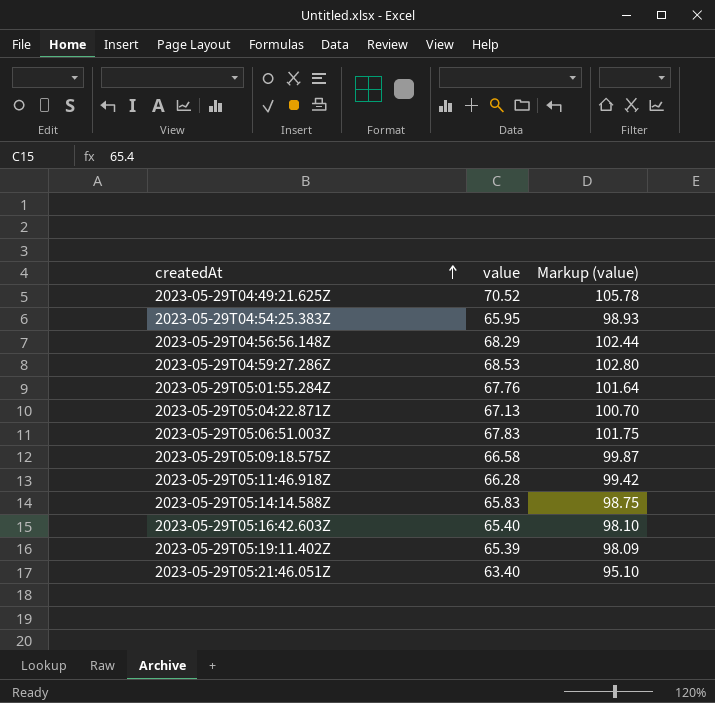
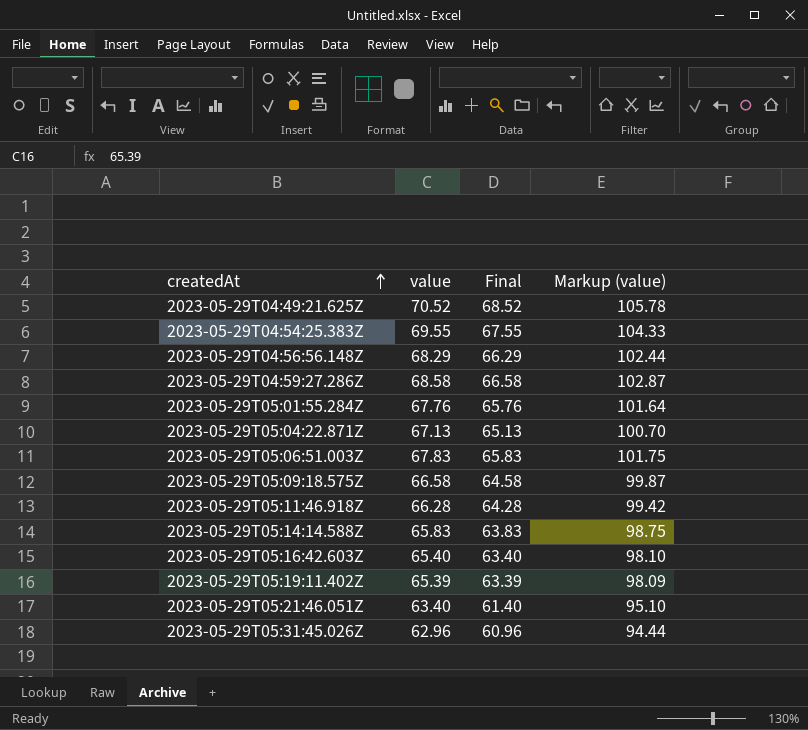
column Final | formula: none -> [value] - 2
2023-05-29T04:54:25.383Z | value: 65.95 -> 69.55
2023-05-29T04:54:25.383Z | Markup (value): 98.93 -> 104.33
2023-05-29T04:59:27.286Z | value: 68.53 -> 68.58
2023-05-29T04:59:27.286Z | Markup (value): 102.80 -> 102.87
row 2023-05-29T05:31:45.026Z: none -> 62.96 | 60.96 | 94.44

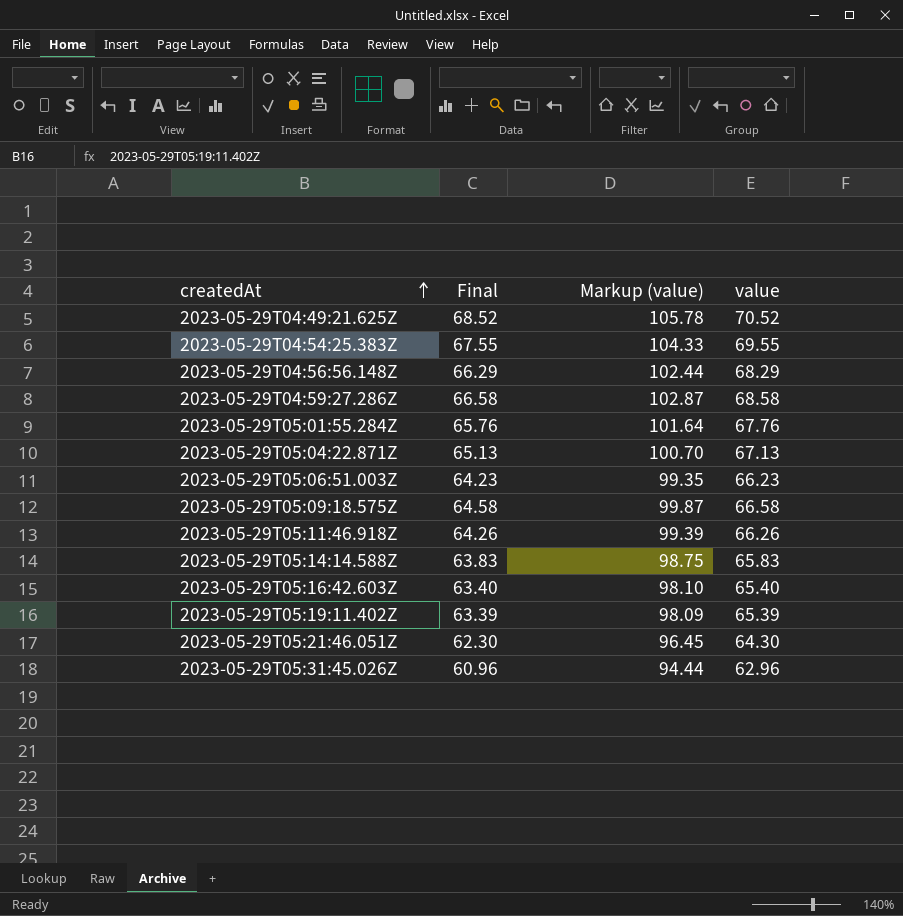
column value | position: 2 -> 4
2023-05-29T05:06:51.003Z | Final: 65.83 -> 64.23
2023-05-29T05:06:51.003Z | Markup (value): 101.75 -> 99.35
2023-05-29T05:06:51.003Z | value: 67.83 -> 66.23
2023-05-29T05:11:46.918Z | Final: 64.28 -> 64.26
2023-05-29T05:11:46.918Z | Markup (value): 99.42 -> 99.39
2023-05-29T05:11:46.918Z | value: 66.28 -> 66.26
2023-05-29T05:21:46.051Z | Final: 61.40 -> 62.30
2023-05-29T05:21:46.051Z | Markup (value): 95.10 -> 96.45
2023-05-29T05:21:46.051Z | value: 63.40 -> 64.30

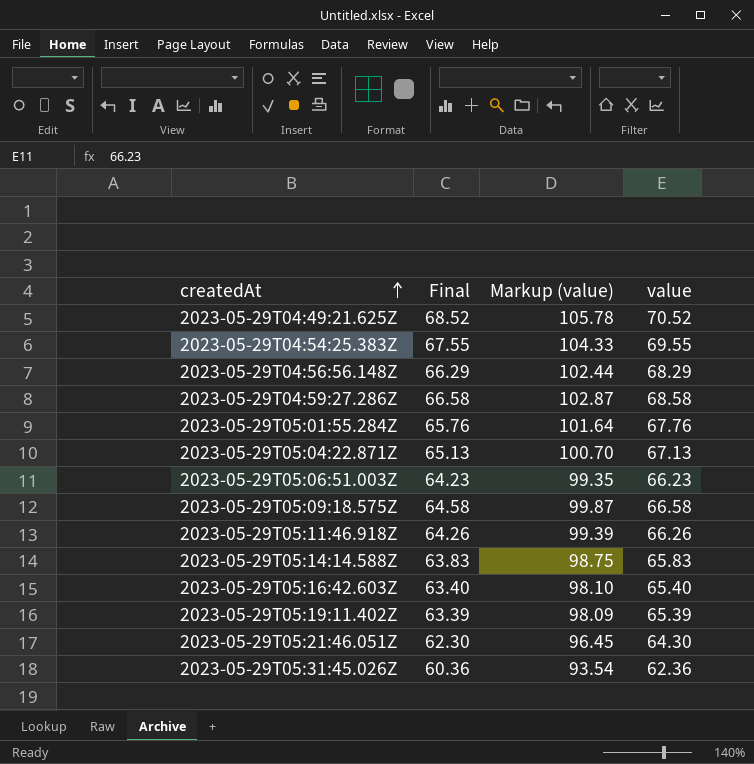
2023-05-29T05:31:45.026Z | Final: 60.96 -> 60.36
2023-05-29T05:31:45.026Z | Markup (value): 94.44 -> 93.54
2023-05-29T05:31:45.026Z | value: 62.96 -> 62.36

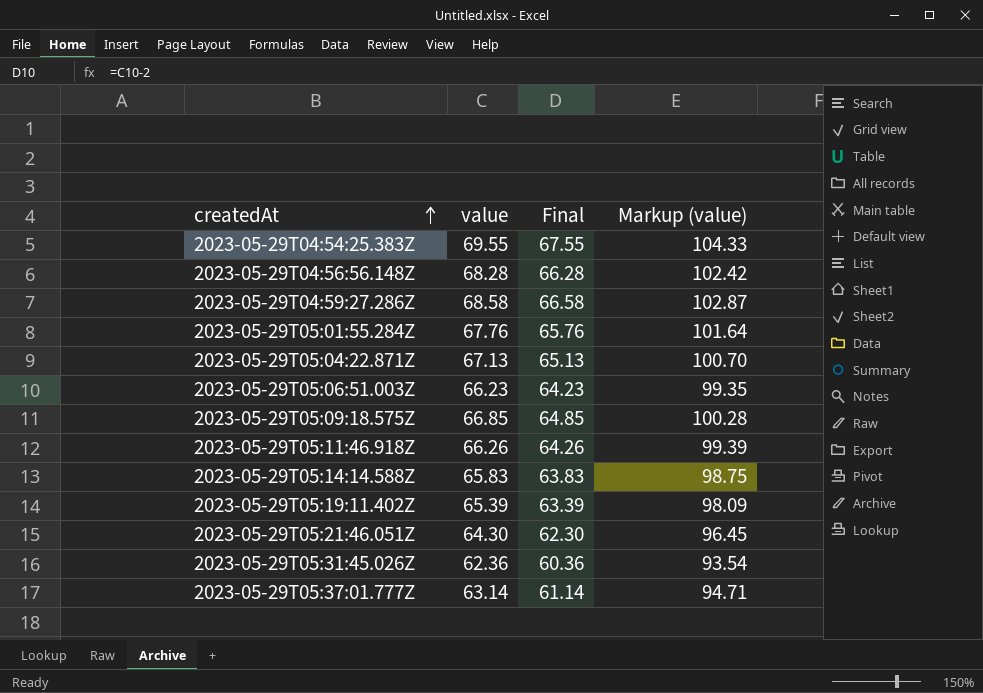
column value | position: 4 -> 2
row 2023-05-29T04:49:21.625Z: 68.52 | 105.78 | 70.52 -> none
row 2023-05-29T05:16:42.603Z: 63.40 | 98.10 | 65.40 -> none
2023-05-29T04:56:56.148Z | value: 68.29 -> 68.28
2023-05-29T04:56:56.148Z | Final: 66.29 -> 66.28
2023-05-29T04:56:56.148Z | Markup (value): 102.44 -> 102.42
2023-05-29T05:09:18.575Z | value: 66.58 -> 66.85
2023-05-29T05:09:18.575Z | Final: 64.58 -> 64.85
2023-05-29T05:09:18.575Z | Markup (value): 99.87 -> 100.28
row 2023-05-29T05:37:01.777Z: none -> 63.14 | 61.14 | 94.71

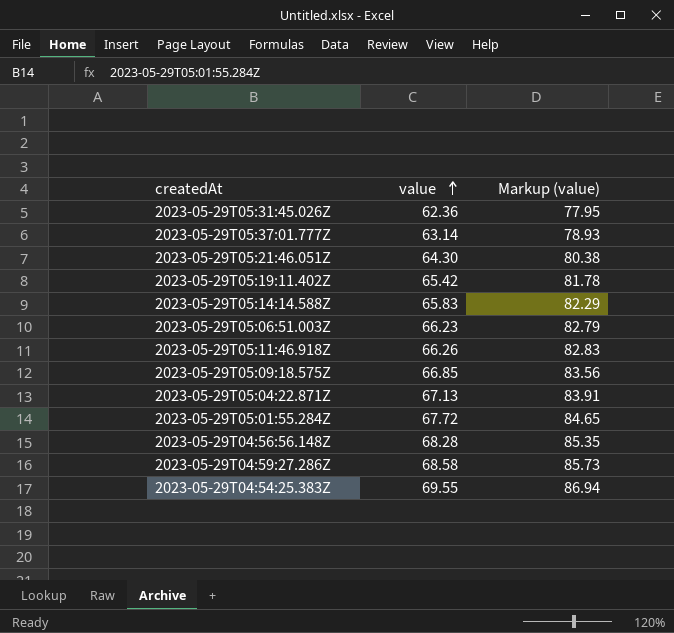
row order: createdAt ascending -> value ascending
column Final | formula: [value] - 2 -> none
column Markup (value) | formula: [value] * 1.5 -> [value] * 1.25
2023-05-29T05:19:11.402Z | value: 65.39 -> 65.42
2023-05-29T05:01:55.284Z | value: 67.76 -> 67.72

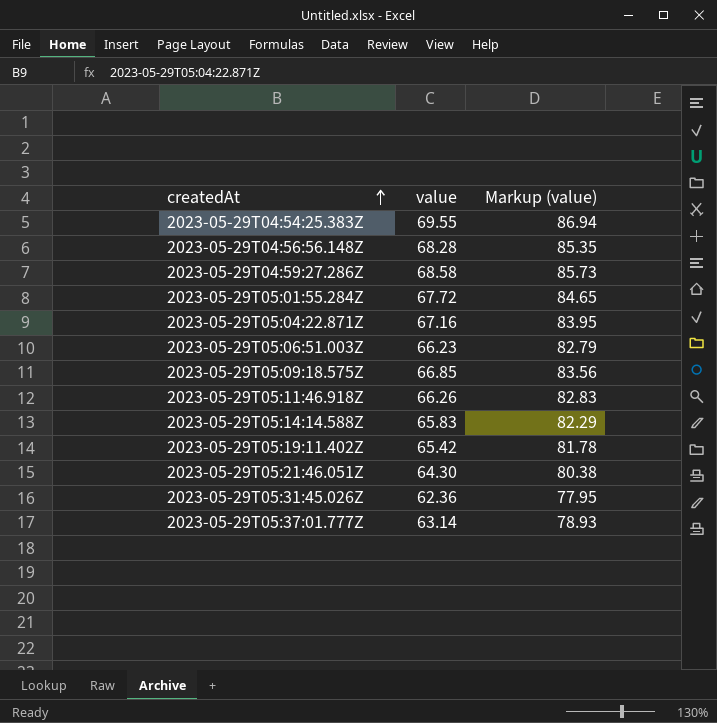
row order: value ascending -> createdAt ascending
2023-05-29T05:04:22.871Z | value: 67.13 -> 67.16
2023-05-29T05:04:22.871Z | Markup (value): 83.91 -> 83.95

